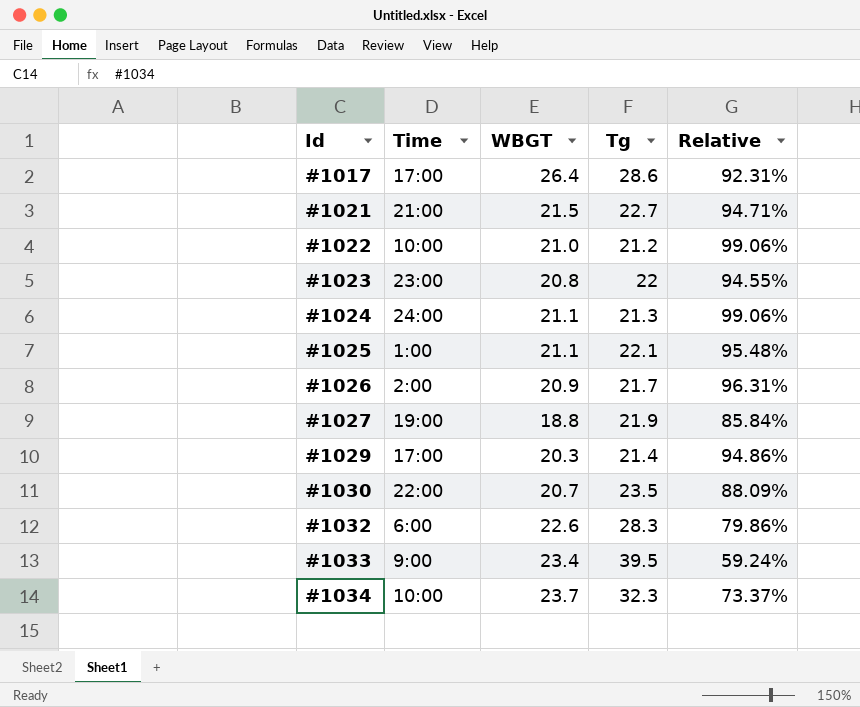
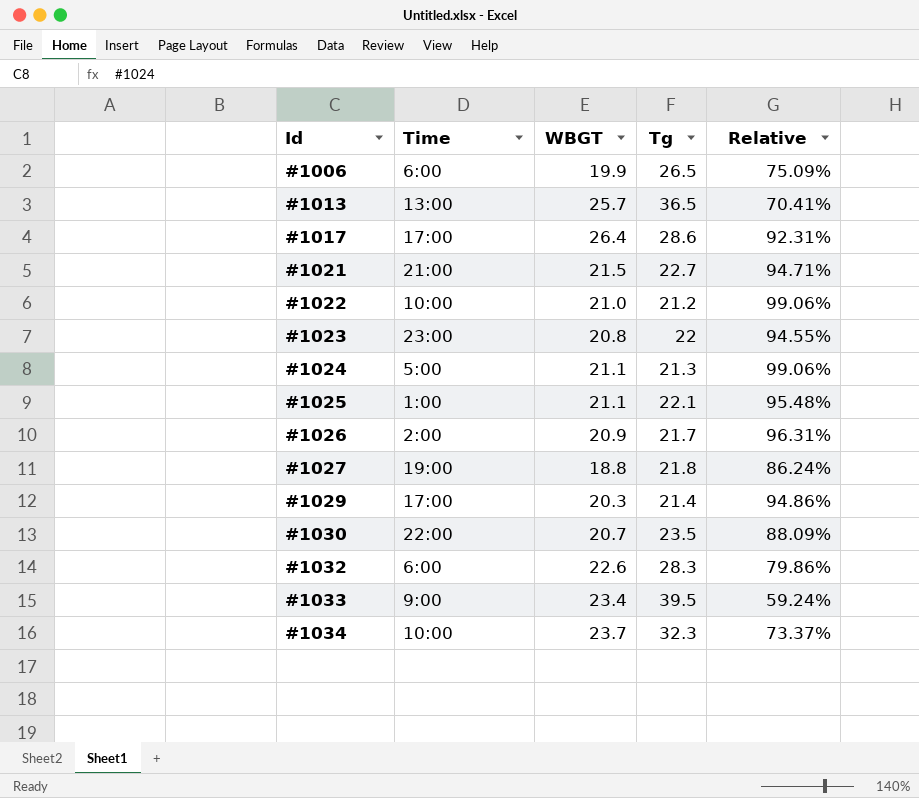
row #1006: none -> 6:00 | 19.9 | 26.5 | 75.09%
row #1013: none -> 13:00 | 25.7 | 36.5 | 70.41%
#1024 | Time: 24:00 -> 5:00
#1027 | Tg: 21.9 -> 21.8
#1027 | Relative: 85.84% -> 86.24%

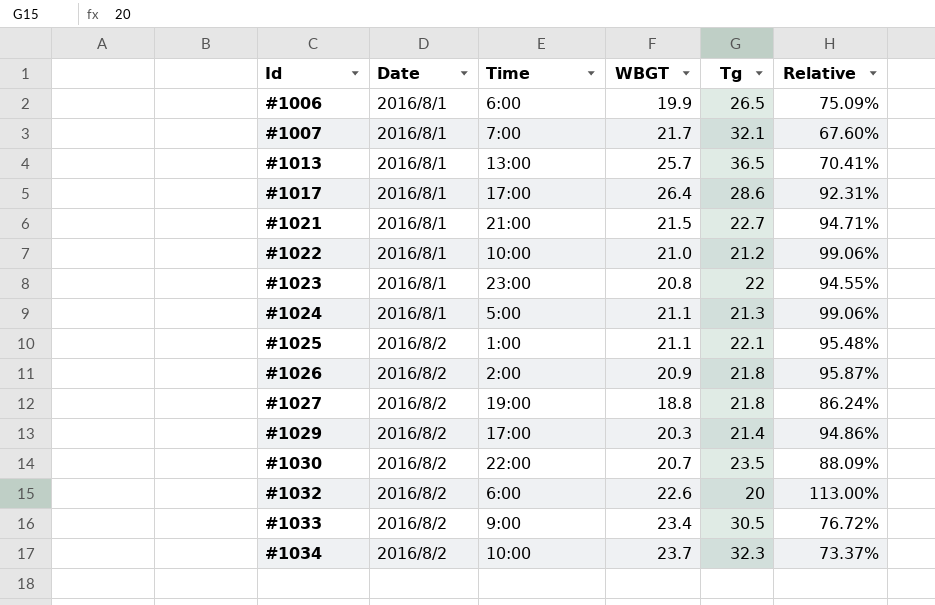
column Date | position: none -> 2
row #1007: none -> 2016/8/1 | 7:00 | 21.7 | 32.1 | 67.60%
#1026 | Tg: 21.7 -> 21.8
#1026 | Relative: 96.31% -> 95.87%
#1032 | Tg: 28.3 -> 20
#1032 | Relative: 79.86% -> 113.00%
#1033 | Tg: 39.5 -> 30.5
#1033 | Relative: 59.24% -> 76.72%

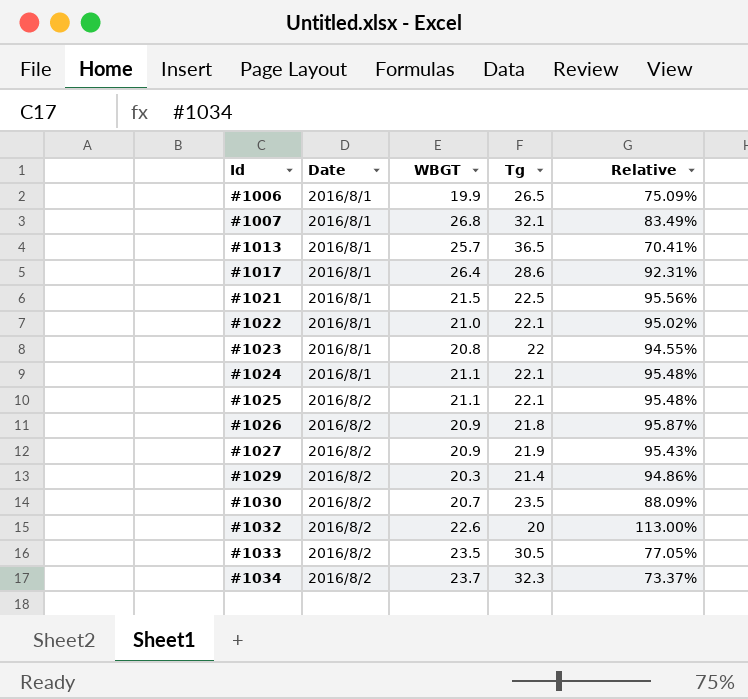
column Time | position: 3 -> none
#1007 | WBGT: 21.7 -> 26.8
#1007 | Relative: 67.60% -> 83.49%
#1021 | Tg: 22.7 -> 22.5
#1021 | Relative: 94.71% -> 95.56%
#1022 | Tg: 21.2 -> 22.1
#1022 | Relative: 99.06% -> 95.02%
#1024 | Tg: 21.3 -> 22.1
#1024 | Relative: 99.06% -> 95.48%
#1027 | WBGT: 18.8 -> 20.9
#1027 | Tg: 21.8 -> 21.9
#1027 | Relative: 86.24% -> 95.43%
#1033 | WBGT: 23.4 -> 23.5
#1033 | Relative: 76.72% -> 77.05%

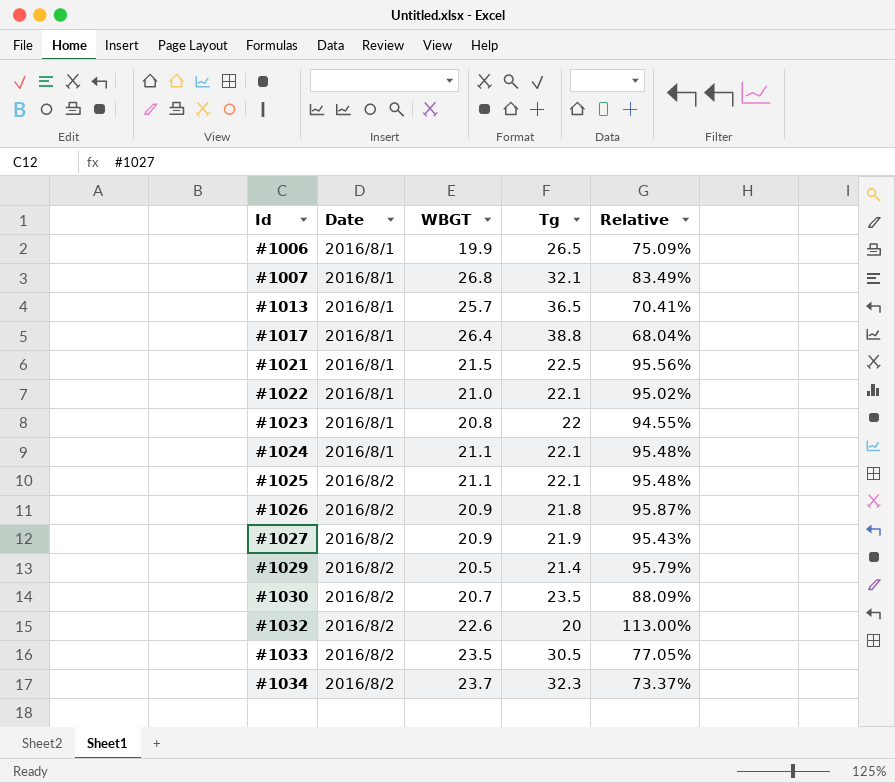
#1017 | Tg: 28.6 -> 38.8
#1017 | Relative: 92.31% -> 68.04%
#1029 | WBGT: 20.3 -> 20.5
#1029 | Relative: 94.86% -> 95.79%

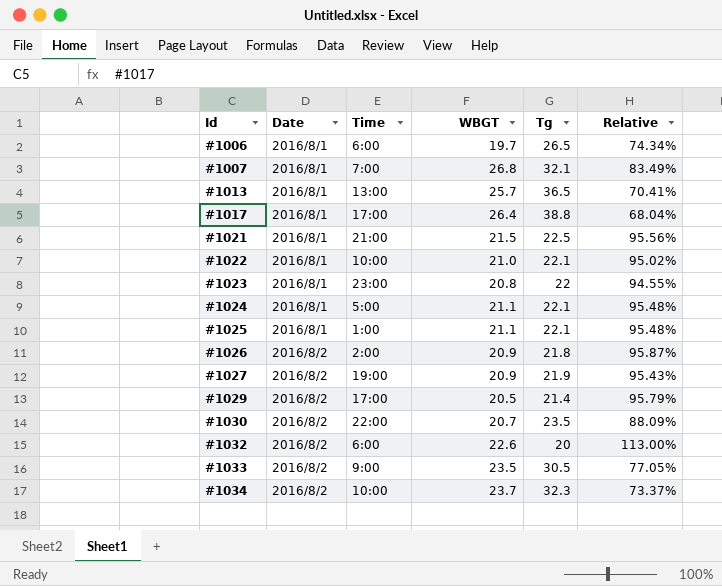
column Time | position: none -> 3
#1006 | WBGT: 19.9 -> 19.7
#1006 | Relative: 75.09% -> 74.34%
#1025 | Date: 2016/8/2 -> 2016/8/1

